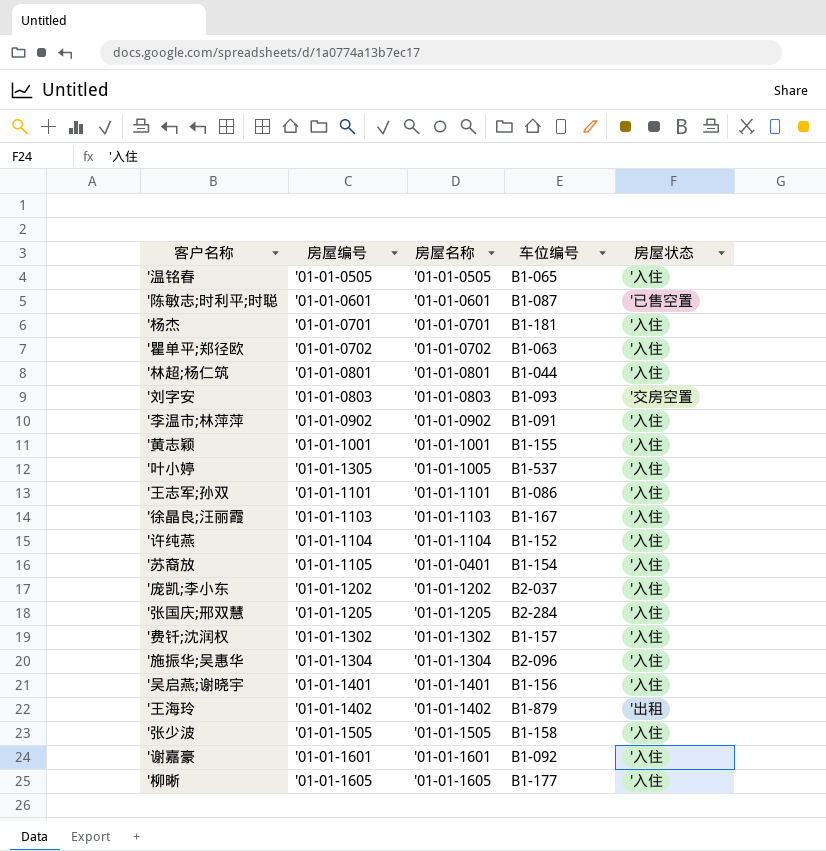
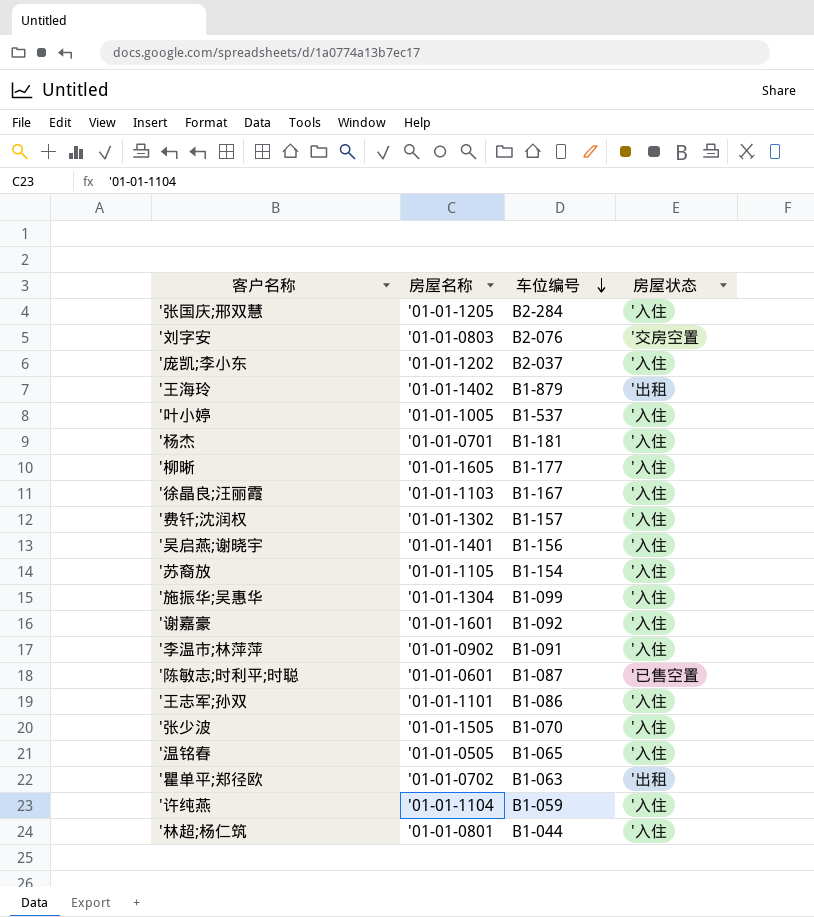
row order: none -> 车位编号 descending
column 房屋编号 | position: 2 -> none
row '黄志颖: '01-01-1001 | '01-01-1001 | B1-155 | '入住 -> none
'刘字安 | 车位编号: B1-093 -> B2-076
'苏裔放 | 房屋名称: '01-01-0401 -> '01-01-1105
'施振华;吴惠华 | 车位编号: B2-096 -> B1-099
'张少波 | 车位编号: B1-158 -> B1-070
'瞿单平;郑径欧 | 房屋状态: '入住 -> '出租
'许纯燕 | 车位编号: B1-152 -> B1-059

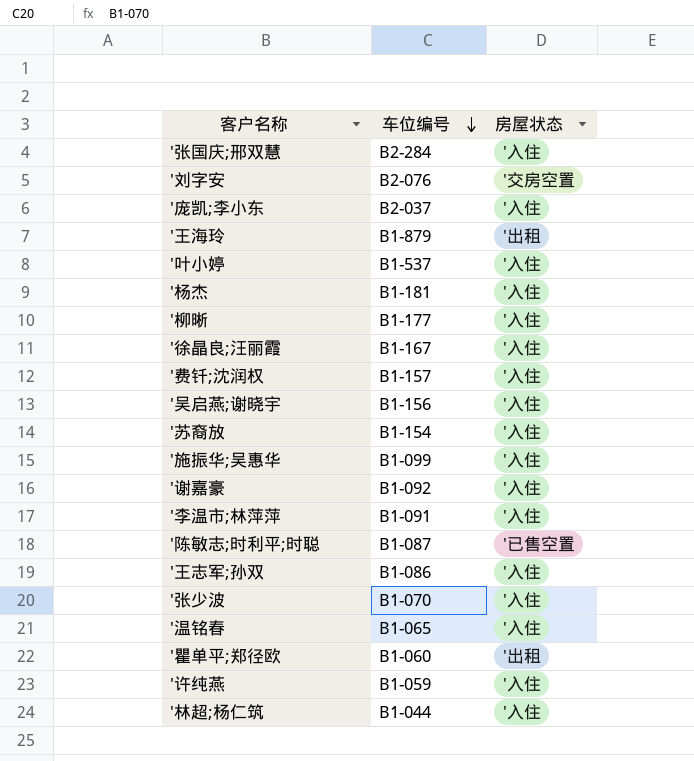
column 房屋名称 | position: 2 -> none
'瞿单平;郑径欧 | 车位编号: B1-063 -> B1-060

